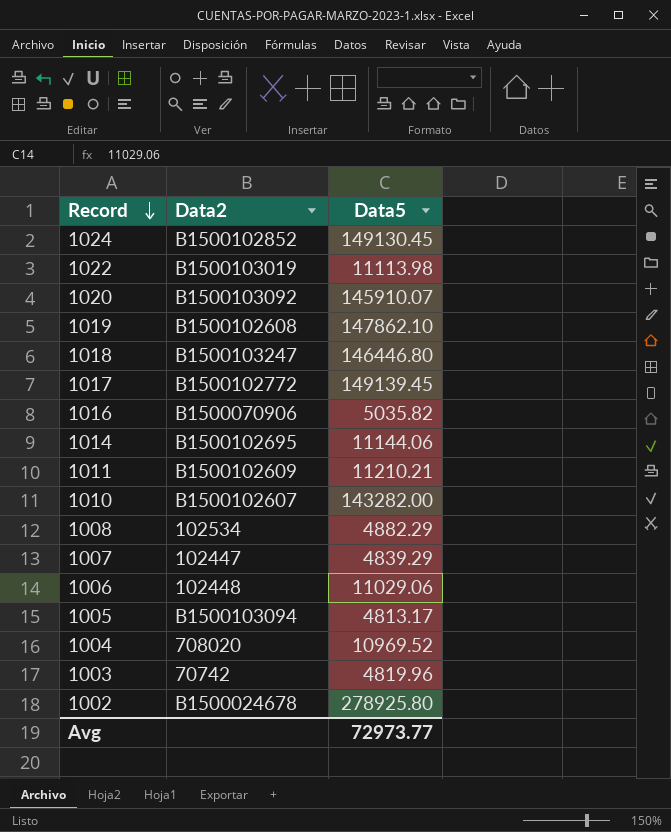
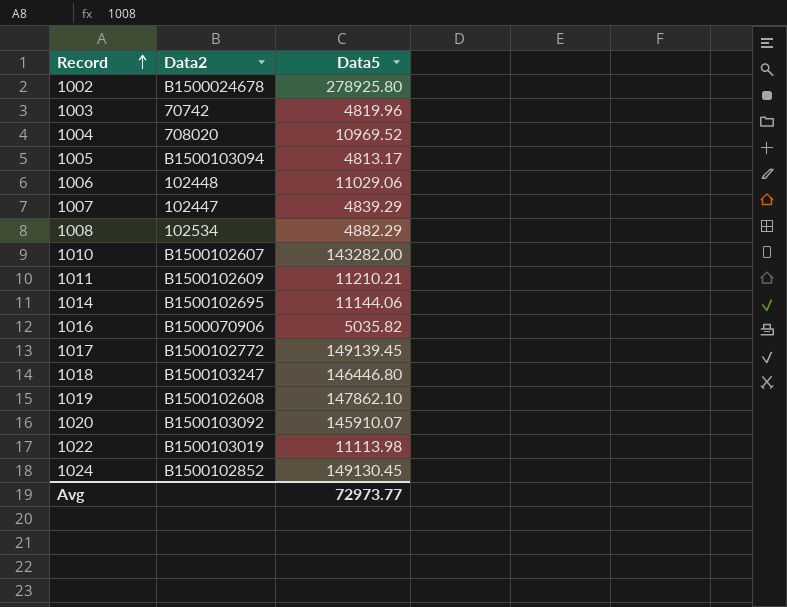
row order: Record descending -> Record ascending

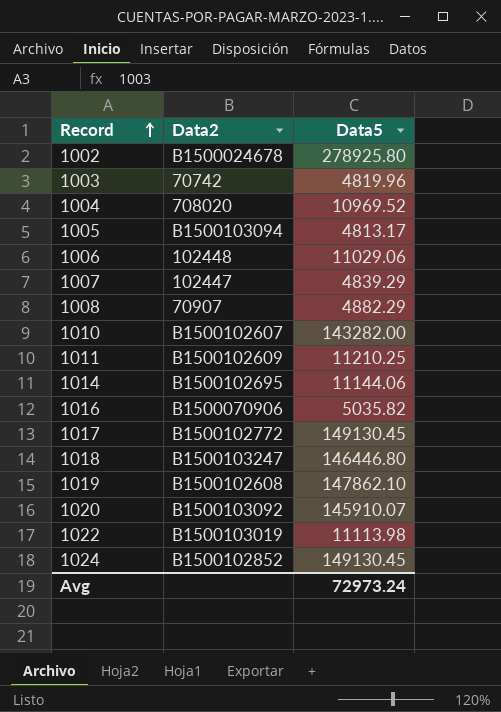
1008 | Data2: 102534 -> 70907
1011 | Data5: 11210.21 -> 11210.25
1017 | Data5: 149139.45 -> 149130.45
Avg | Data5: 72973.77 -> 72973.24

